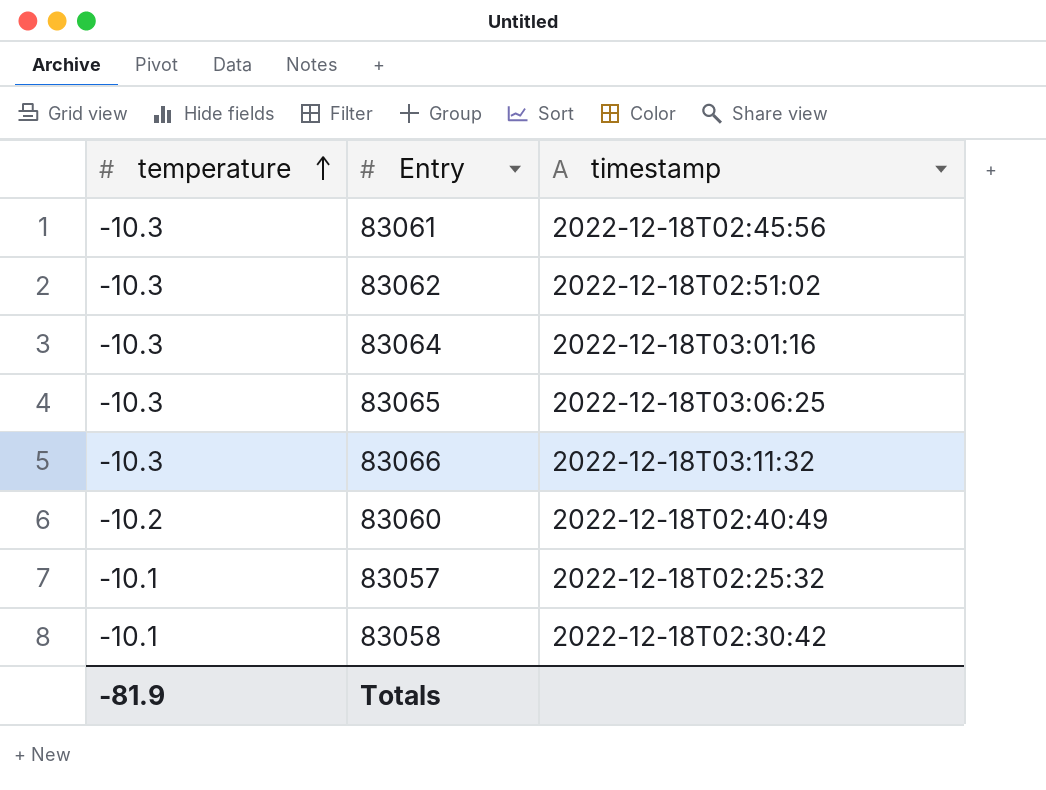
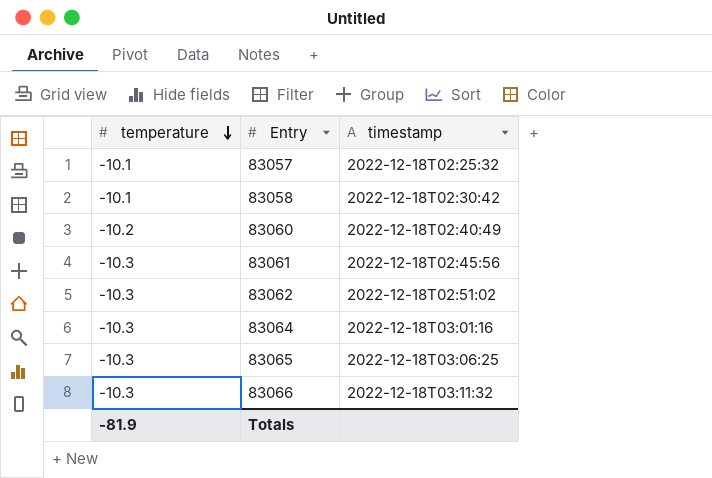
row order: temperature ascending -> temperature descending

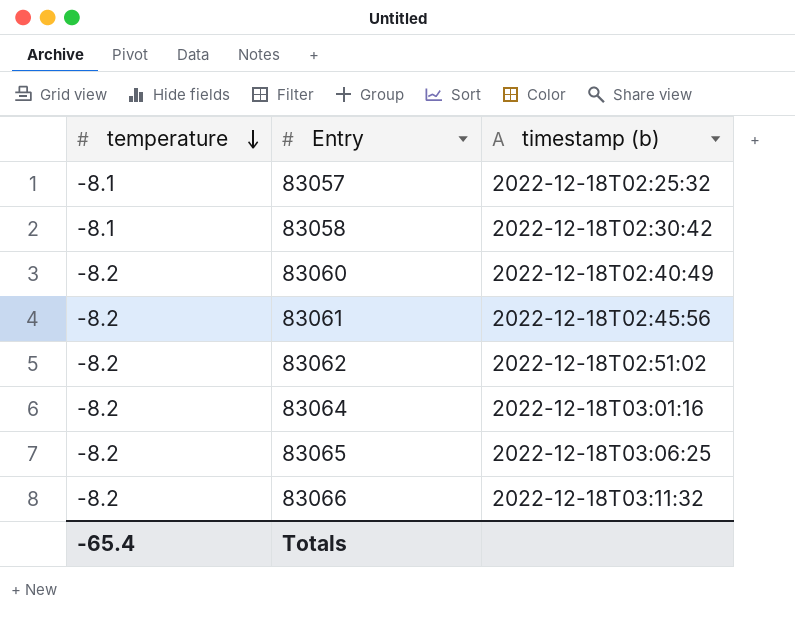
column name: timestamp -> timestamp (b)
83057 | temperature: -10.1 -> -8.1
83058 | temperature: -10.1 -> -8.1
83060 | temperature: -10.2 -> -8.2
83061 | temperature: -10.3 -> -8.2
83062 | temperature: -10.3 -> -8.2
83064 | temperature: -10.3 -> -8.2
83065 | temperature: -10.3 -> -8.2
83066 | temperature: -10.3 -> -8.2
Totals | temperature: -81.9 -> -65.4

